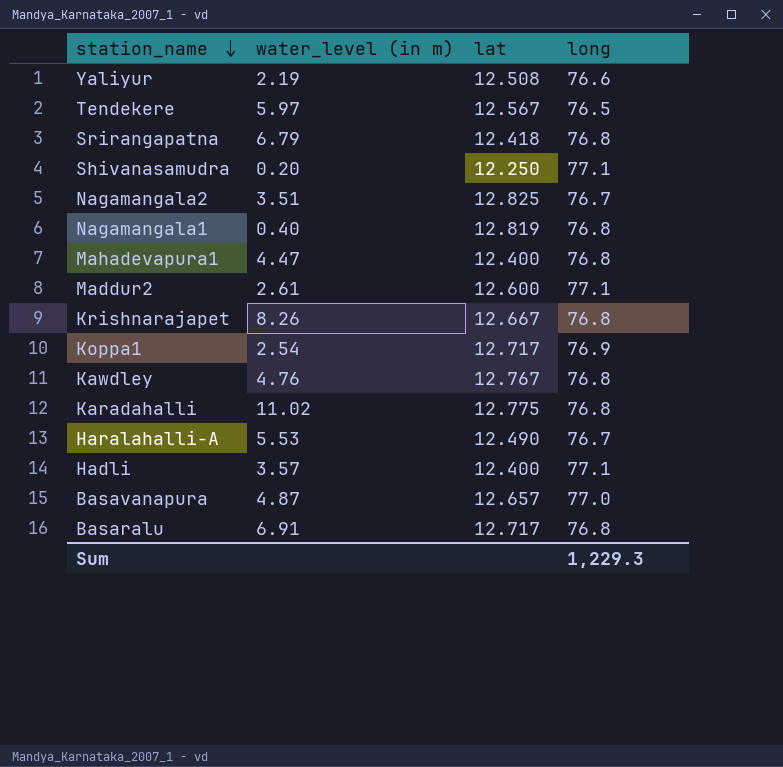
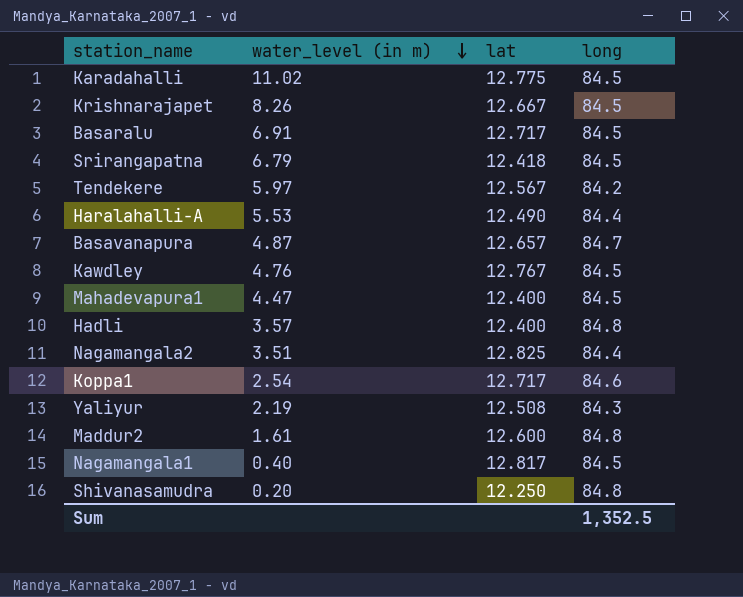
row order: station_name descending -> water_level (in m) descending
Karadahalli | long: 76.8 -> 84.5
Krishnarajapet | long: 76.8 -> 84.5
Basaralu | long: 76.8 -> 84.5
Srirangapatna | long: 76.8 -> 84.5
Tendekere | long: 76.5 -> 84.2
Haralahalli-A | long: 76.7 -> 84.4
Basavanapura | long: 77.0 -> 84.7
Kawdley | long: 76.8 -> 84.5
Mahadevapura1 | long: 76.8 -> 84.5
Hadli | long: 77.1 -> 84.8
Nagamangala2 | long: 76.7 -> 84.4
Koppa1 | long: 76.9 -> 84.6
Yaliyur | long: 76.6 -> 84.3
Maddur2 | water_level (in m): 2.61 -> 1.61
Maddur2 | long: 77.1 -> 84.8
Nagamangala1 | lat: 12.819 -> 12.817
Nagamangala1 | long: 76.8 -> 84.5
Shivanasamudra | long: 77.1 -> 84.8
Sum | long: 1,229.3 -> 1,352.5

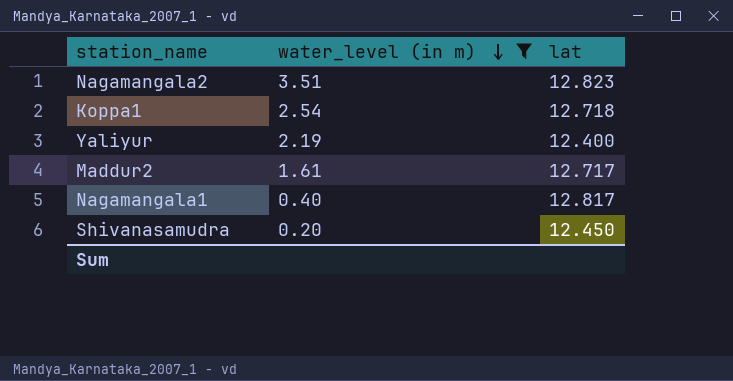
filter: none -> water_level (in m) <= 3.51
column long | position: 4 -> none
Nagamangala2 | lat: 12.825 -> 12.823
Koppa1 | lat: 12.717 -> 12.718
Yaliyur | lat: 12.508 -> 12.400
Maddur2 | lat: 12.600 -> 12.717
Shivanasamudra | lat: 12.250 -> 12.450

